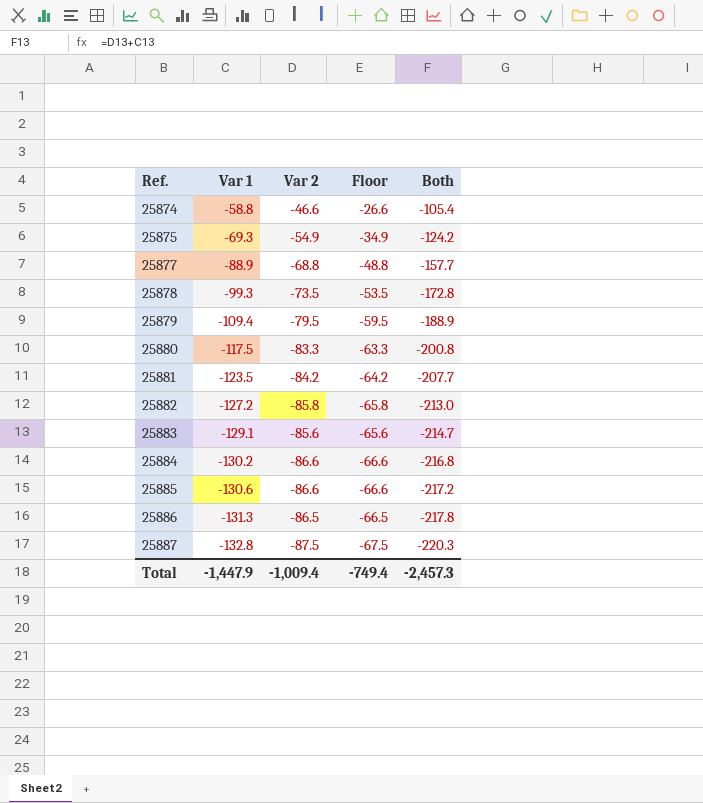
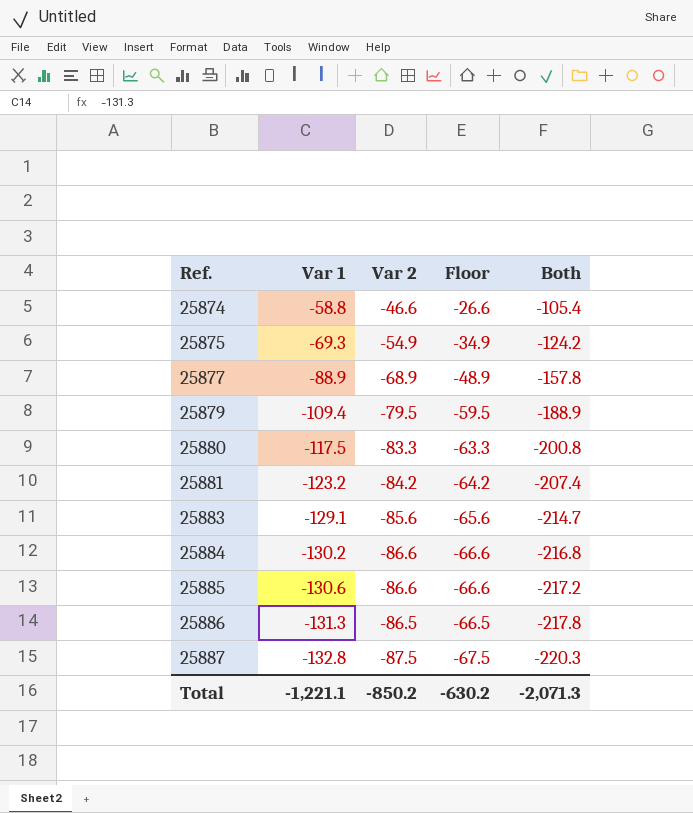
row 25878: -99.3 | -73.5 | -53.5 | -172.8 -> none
row 25882: -127.2 | -85.8 | -65.8 | -213.0 -> none
25877 | Var 2: -68.8 -> -68.9
25877 | Floor: -48.8 -> -48.9
25877 | Both: -157.7 -> -157.8
25881 | Var 1: -123.5 -> -123.2
25881 | Both: -207.7 -> -207.4
Total | Var 1: -1,447.9 -> -1,221.1
Total | Var 2: -1,009.4 -> -850.2
Total | Floor: -749.4 -> -630.2
Total | Both: -2,457.3 -> -2,071.3

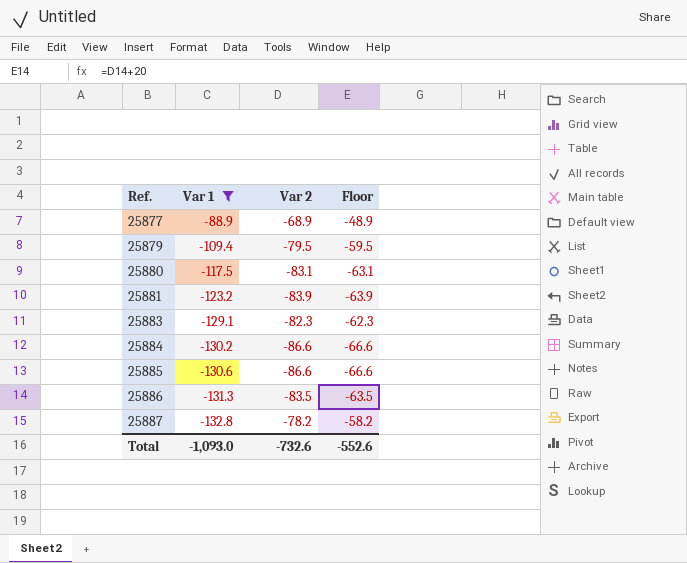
filter: none -> Var 1 <= -88.9
column Both | formula: [Var 1] + [Var 2] -> none
25880 | Var 2: -83.3 -> -83.1
25880 | Floor: -63.3 -> -63.1
25881 | Var 2: -84.2 -> -83.9
25881 | Floor: -64.2 -> -63.9
25883 | Var 2: -85.6 -> -82.3
25883 | Floor: -65.6 -> -62.3
25886 | Var 2: -86.5 -> -83.5
25886 | Floor: -66.5 -> -63.5
25887 | Var 2: -87.5 -> -78.2
25887 | Floor: -67.5 -> -58.2
Total | Var 1: -1,221.1 -> -1,093.0
Total | Var 2: -850.2 -> -732.6
Total | Floor: -630.2 -> -552.6

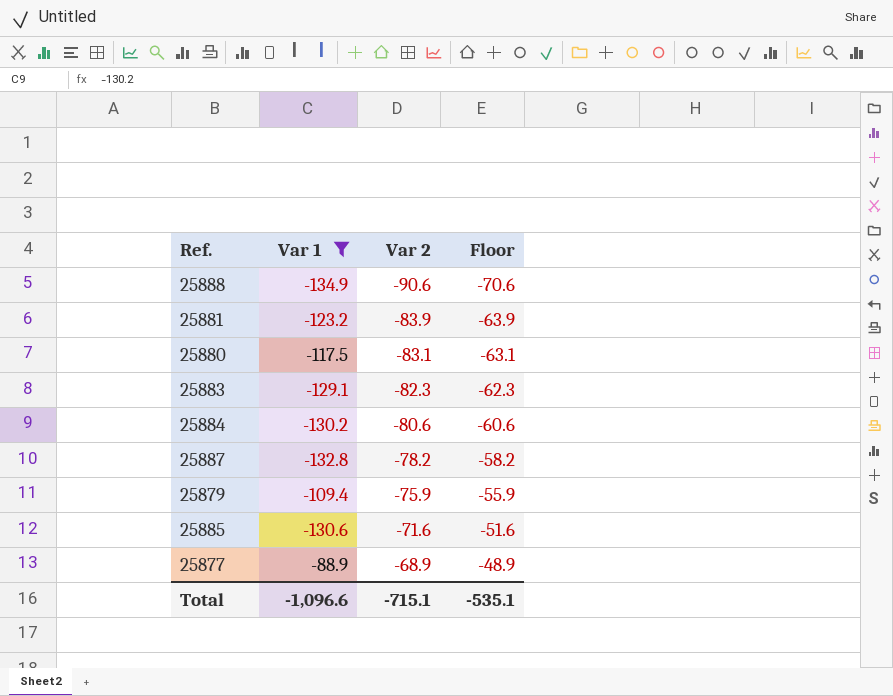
row order: Ref. ascending -> Var 2 ascending
row 25886: -131.3 | -83.5 | -63.5 -> none
row 25888: none -> -134.9 | -90.6 | -70.6
25884 | Var 2: -86.6 -> -80.6
25884 | Floor: -66.6 -> -60.6
25879 | Var 2: -79.5 -> -75.9
25879 | Floor: -59.5 -> -55.9
25885 | Var 2: -86.6 -> -71.6
25885 | Floor: -66.6 -> -51.6
Total | Var 1: -1,093.0 -> -1,096.6
Total | Var 2: -732.6 -> -715.1
Total | Floor: -552.6 -> -535.1

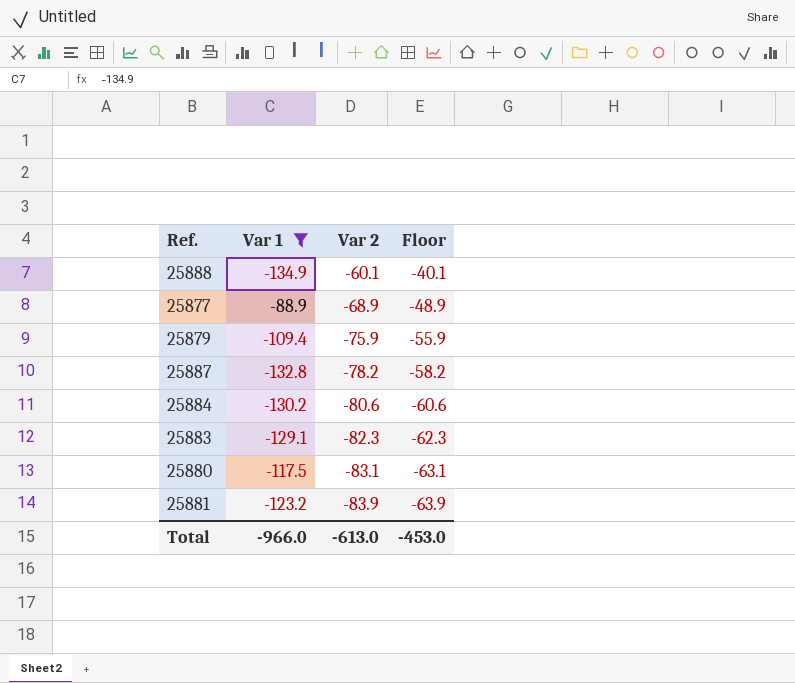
row order: Var 2 ascending -> Var 2 descending
row 25885: -130.6 | -71.6 | -51.6 -> none
25888 | Var 2: -90.6 -> -60.1
25888 | Floor: -70.6 -> -40.1
Total | Var 1: -1,096.6 -> -966.0
Total | Var 2: -715.1 -> -613.0
Total | Floor: -535.1 -> -453.0

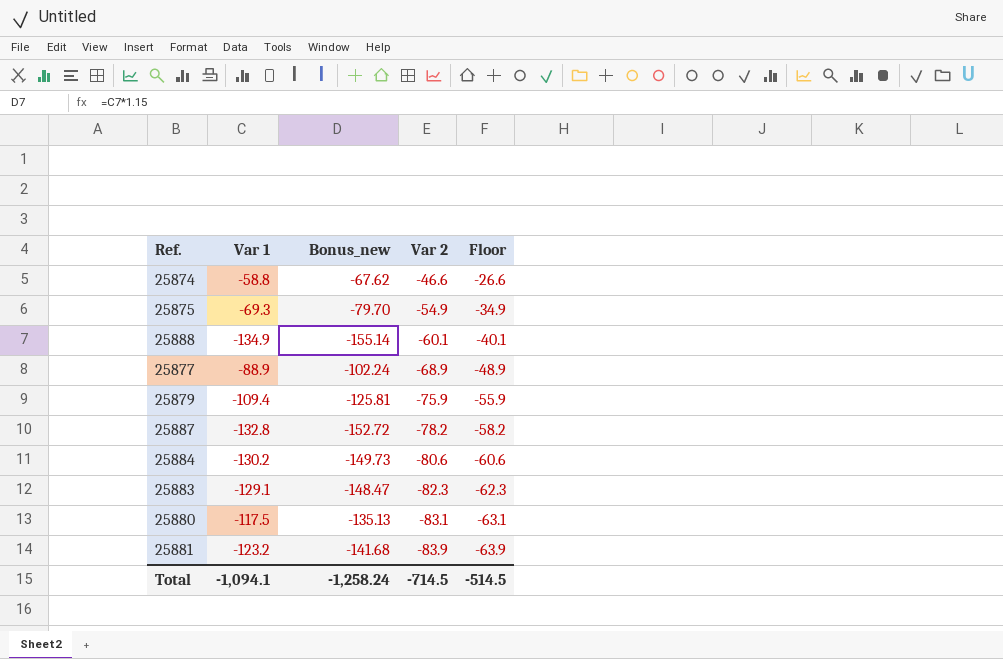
filter: Var 1 <= -88.9 -> none
column Bonus_new | formula: none -> [Var 1] * 1.15
Total | Var 1: -966.0 -> -1,094.1
Total | Var 2: -613.0 -> -714.5
Total | Floor: -453.0 -> -514.5

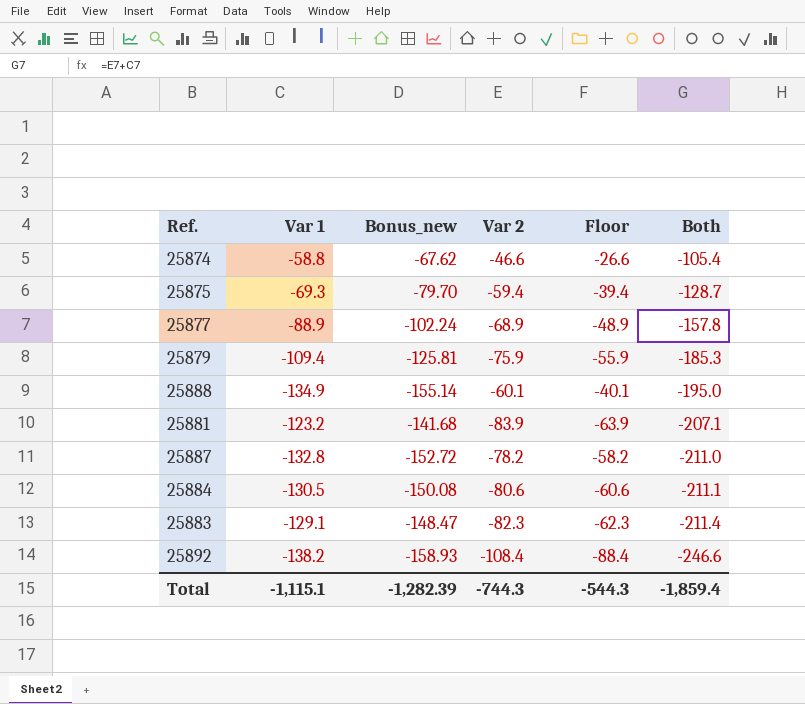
row order: Var 2 descending -> Both descending
column Both | formula: none -> [Var 1] + [Var 2]
row 25880: -117.5 | -135.13 | -83.1 | -63.1 -> none
25875 | Var 2: -54.9 -> -59.4
25875 | Floor: -34.9 -> -39.4
25884 | Var 1: -130.2 -> -130.5
25884 | Bonus_new: -149.73 -> -150.08
row 25892: none -> -138.2 | -158.93 | -108.4 | -88.4 | -246.6
Total | Var 1: -1,094.1 -> -1,115.1
Total | Bonus_new: -1,258.24 -> -1,282.39
Total | Var 2: -714.5 -> -744.3
Total | Floor: -514.5 -> -544.3

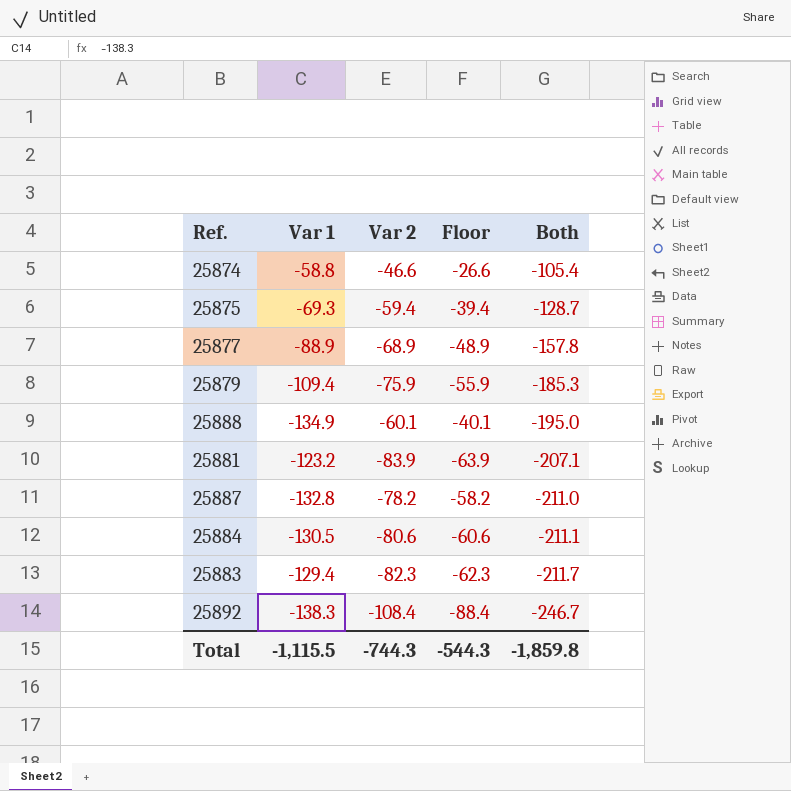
column Bonus_new | formula: [Var 1] * 1.15 -> none
25883 | Var 1: -129.1 -> -129.4
25883 | Both: -211.4 -> -211.7
25892 | Var 1: -138.2 -> -138.3
25892 | Both: -246.6 -> -246.7
Total | Var 1: -1,115.1 -> -1,115.5
Total | Both: -1,859.4 -> -1,859.8

